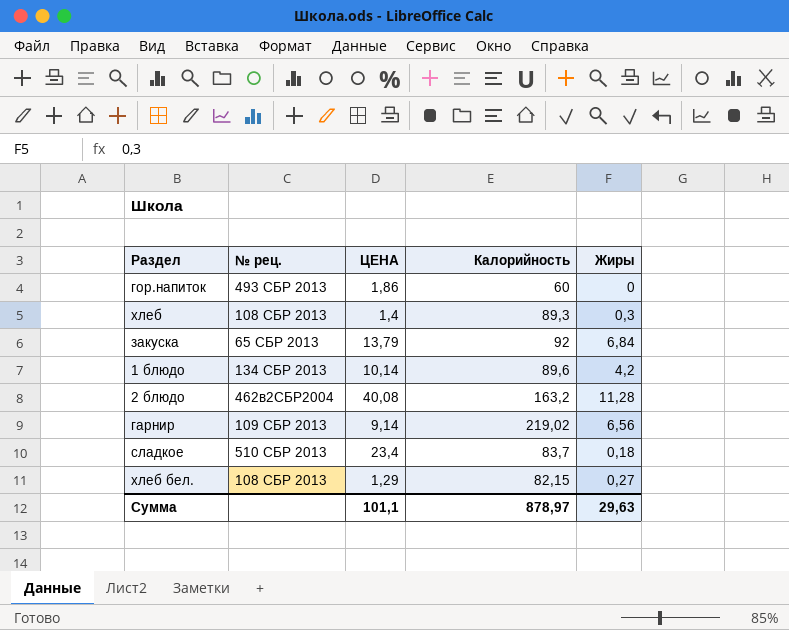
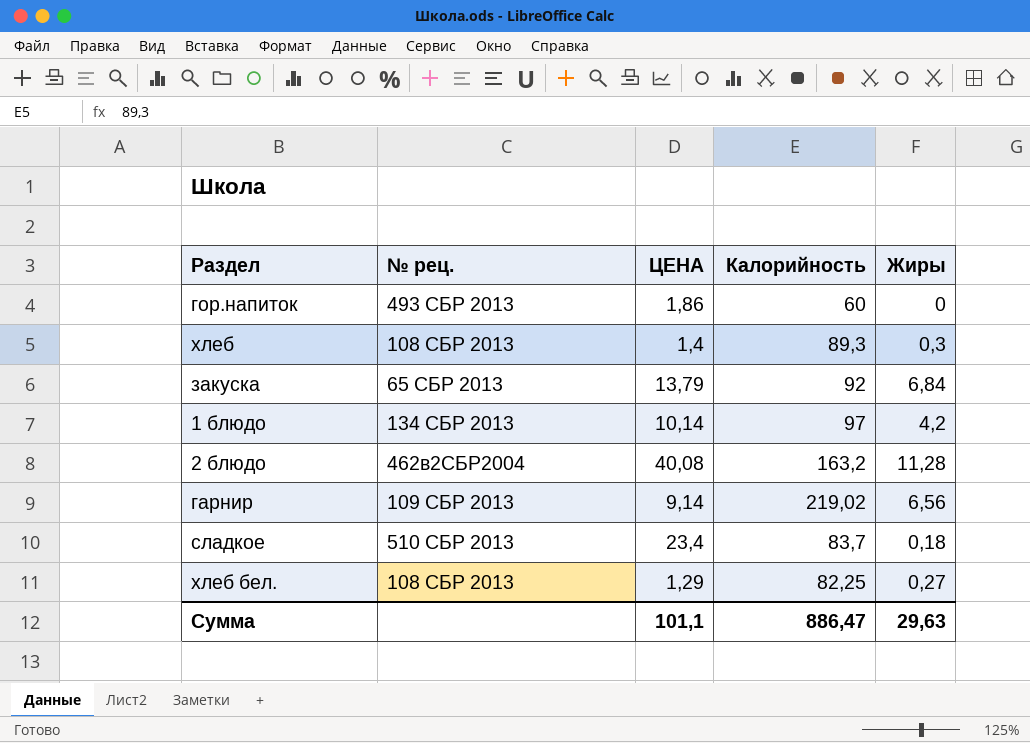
1 блюдо | Калорийность: 89,6 -> 97
хлеб бел. | Калорийность: 82,15 -> 82,25
Сумма | Калорийность: 878,97 -> 886,47

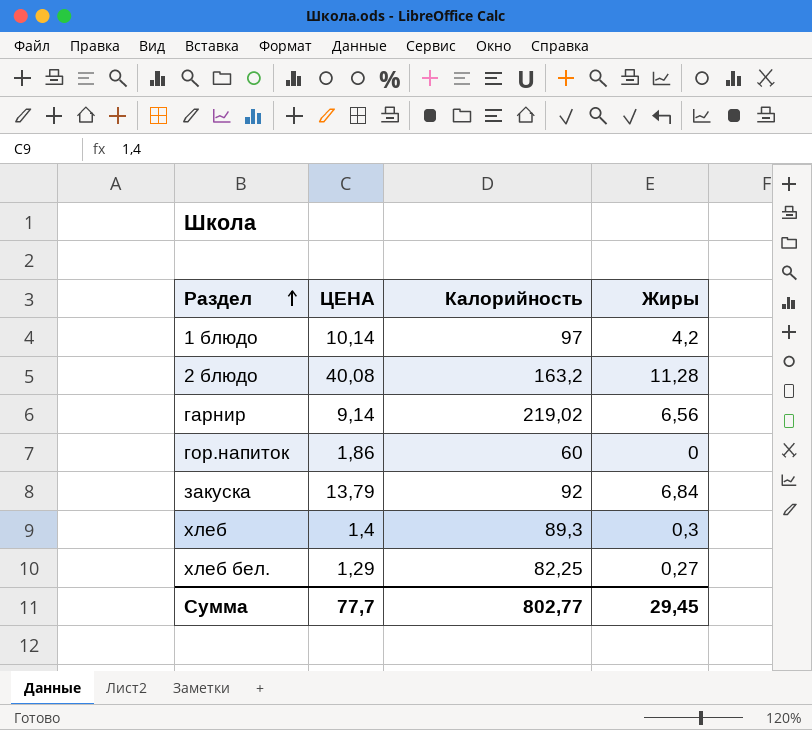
row order: none -> Раздел ascending
column № рец. | position: 2 -> none
row сладкое: 510 СБР 2013 | 23,4 | 83,7 | 0,18 -> none
Сумма | ЦЕНА: 101,1 -> 77,7
Сумма | Калорийность: 886,47 -> 802,77
Сумма | Жиры: 29,63 -> 29,45

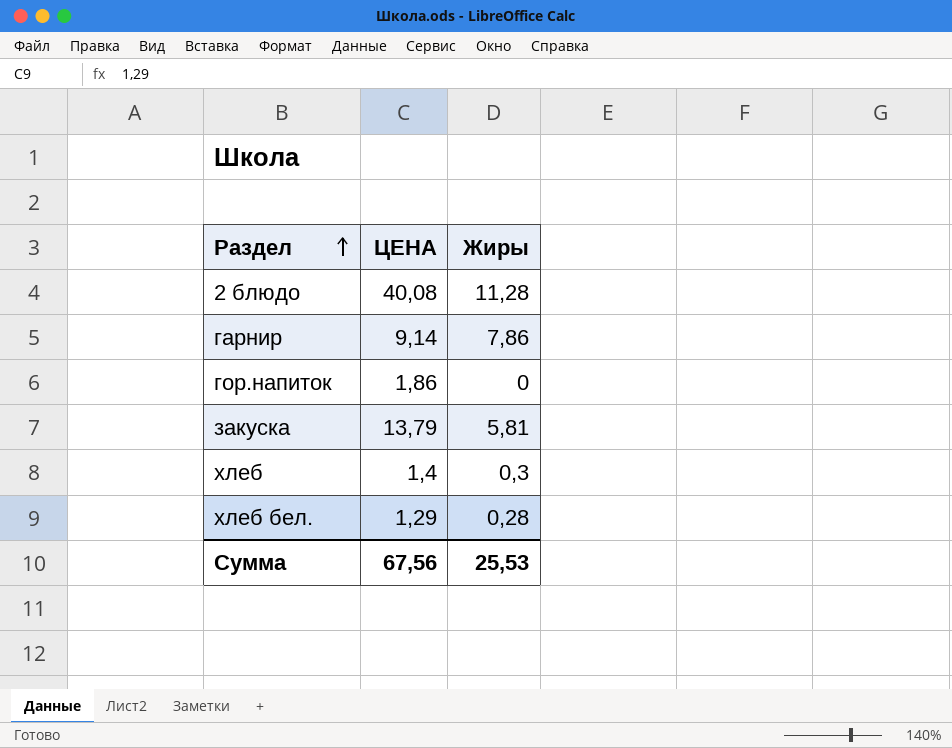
column Калорийность | position: 3 -> none
row 1 блюдо: 10,14 | 97 | 4,2 -> none
гарнир | Жиры: 6,56 -> 7,86
закуска | Жиры: 6,84 -> 5,81
хлеб бел. | Жиры: 0,27 -> 0,28
Сумма | ЦЕНА: 77,7 -> 67,56
Сумма | Жиры: 29,45 -> 25,53

